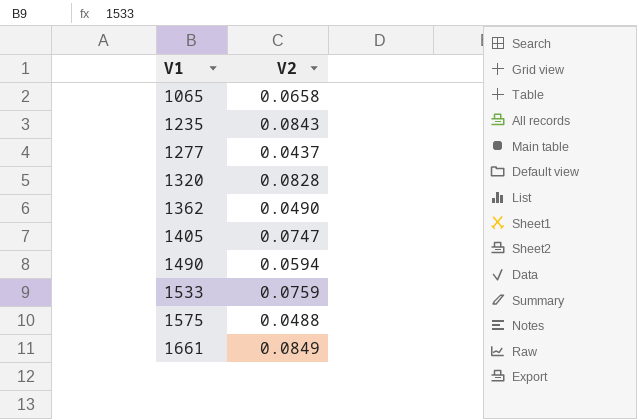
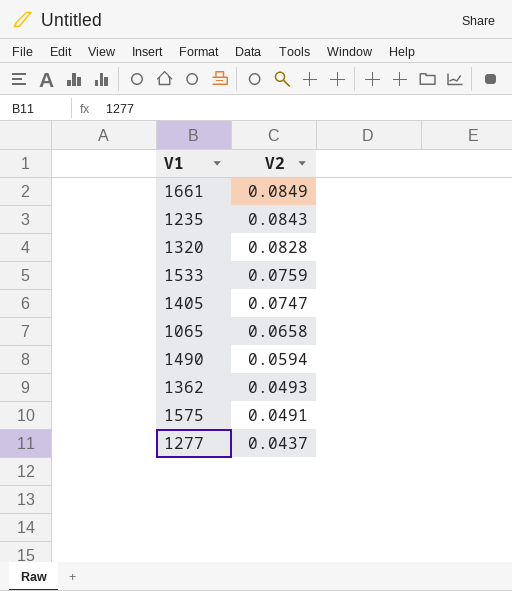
row order: V1 ascending -> V2 descending
1362 | V2: 0.0490 -> 0.0493
1575 | V2: 0.0488 -> 0.0491

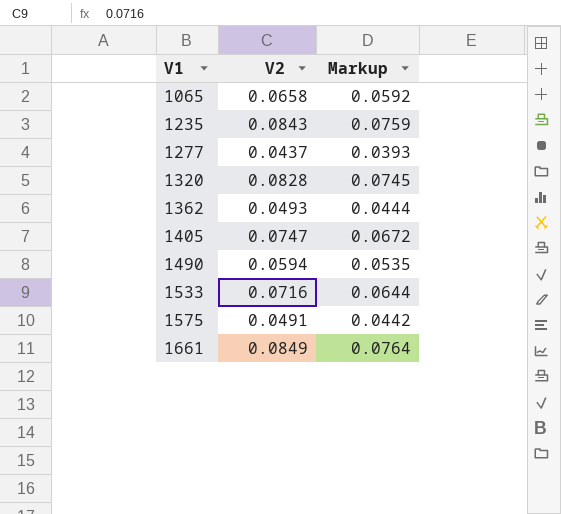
row order: V2 descending -> V1 ascending
column Markup | formula: none -> [V2] * 0.9
1533 | V2: 0.0759 -> 0.0716

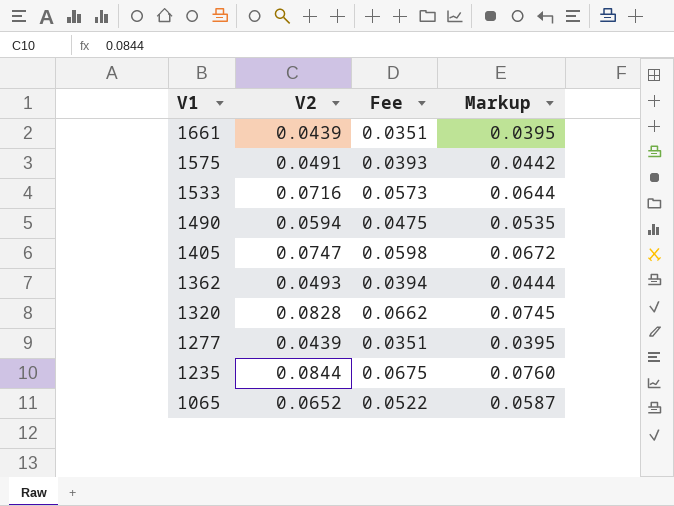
row order: V1 ascending -> V1 descending
column Fee | formula: none -> [V2] * 0.8
1661 | V2: 0.0849 -> 0.0439
1661 | Markup: 0.0764 -> 0.0395
1277 | V2: 0.0437 -> 0.0439
1277 | Markup: 0.0393 -> 0.0395
1235 | V2: 0.0843 -> 0.0844
1235 | Markup: 0.0759 -> 0.0760
1065 | V2: 0.0658 -> 0.0652
1065 | Markup: 0.0592 -> 0.0587

